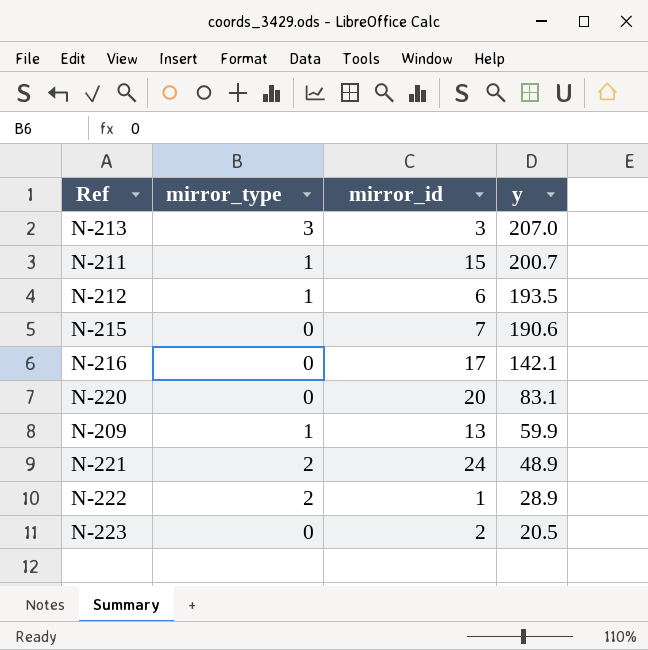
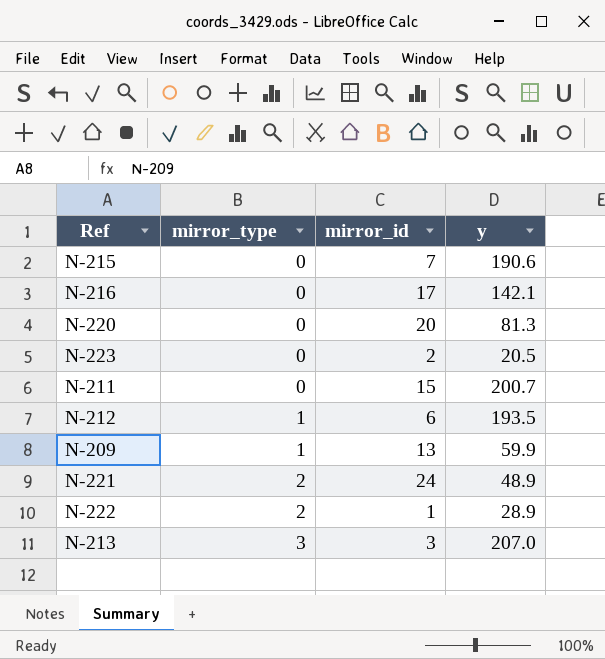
row order: y descending -> mirror_type ascending
N-220 | y: 83.1 -> 81.3
N-211 | mirror_type: 1 -> 0

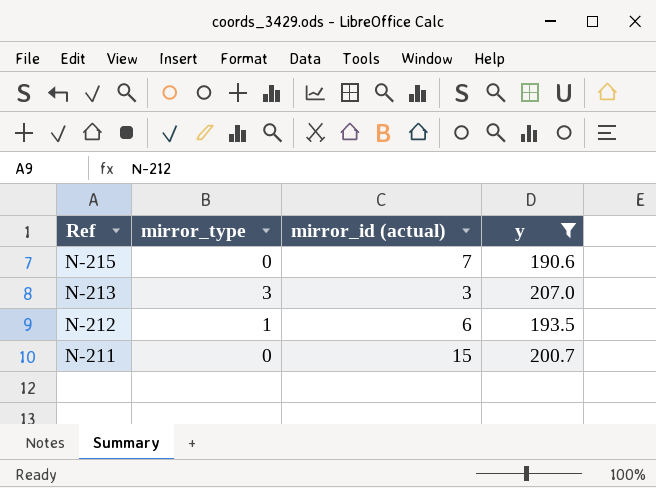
filter: none -> y >= 190.6
row order: mirror_type ascending -> Ref descending
column name: mirror_id -> mirror_id (actual)

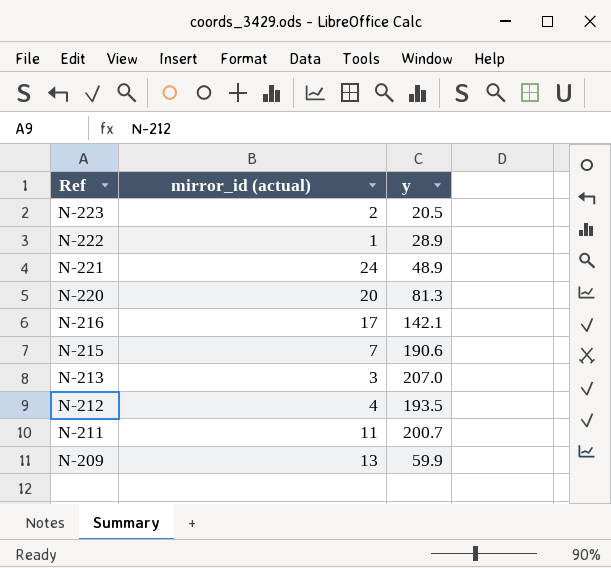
filter: y >= 190.6 -> none
column mirror_type | position: 2 -> none
N-212 | mirror_id (actual): 6 -> 4
N-211 | mirror_id (actual): 15 -> 11

